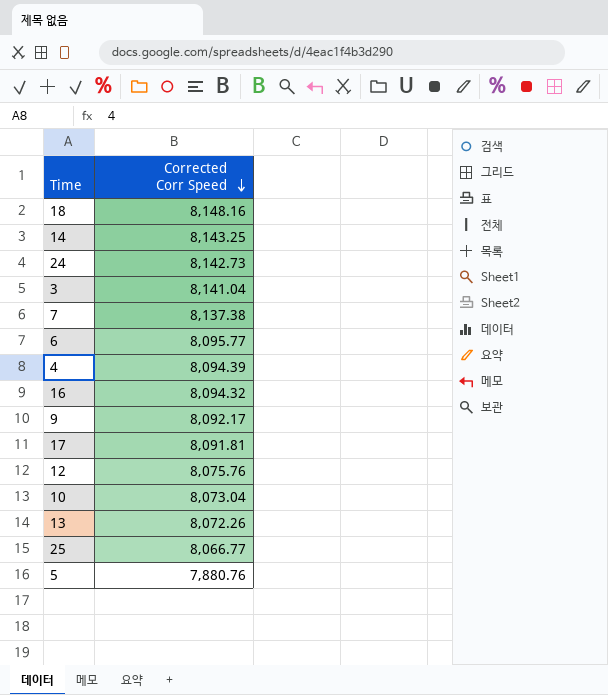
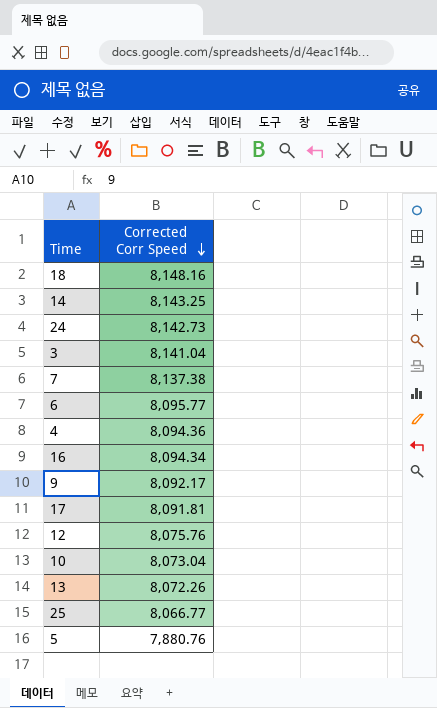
4 | Corrected Corr Speed: 8,094.39 -> 8,094.36
16 | Corrected Corr Speed: 8,094.32 -> 8,094.34

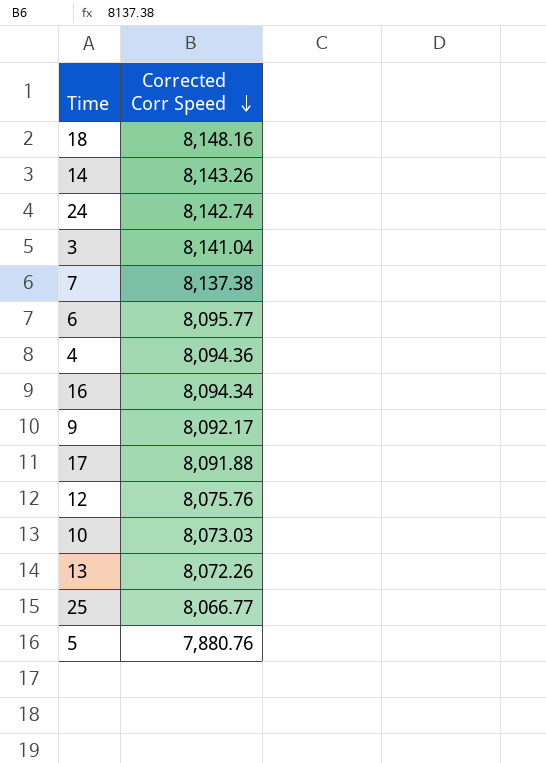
14 | Corrected Corr Speed: 8,143.25 -> 8,143.26
24 | Corrected Corr Speed: 8,142.73 -> 8,142.74
17 | Corrected Corr Speed: 8,091.81 -> 8,091.88
10 | Corrected Corr Speed: 8,073.04 -> 8,073.03

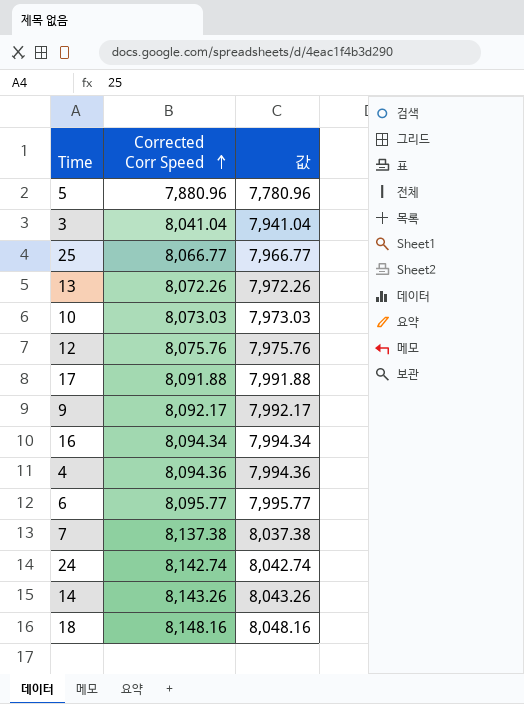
row order: Corrected Corr Speed descending -> Corrected Corr Speed ascending
column 값 | formula: none -> [Corrected Corr Speed] - 100
5 | Corrected Corr Speed: 7,880.76 -> 7,880.96
3 | Corrected Corr Speed: 8,141.04 -> 8,041.04

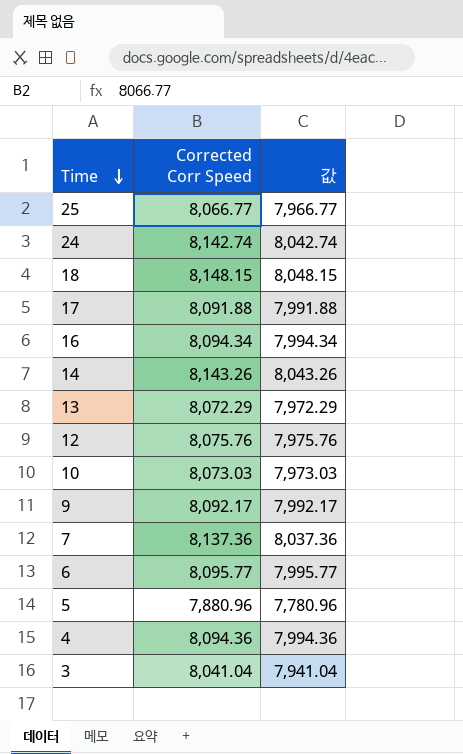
row order: Corrected Corr Speed ascending -> Time descending
18 | Corrected Corr Speed: 8,148.16 -> 8,148.15
18 | 값: 8,048.16 -> 8,048.15
13 | Corrected Corr Speed: 8,072.26 -> 8,072.29
13 | 값: 7,972.26 -> 7,972.29
7 | Corrected Corr Speed: 8,137.38 -> 8,137.36
7 | 값: 8,037.38 -> 8,037.36

